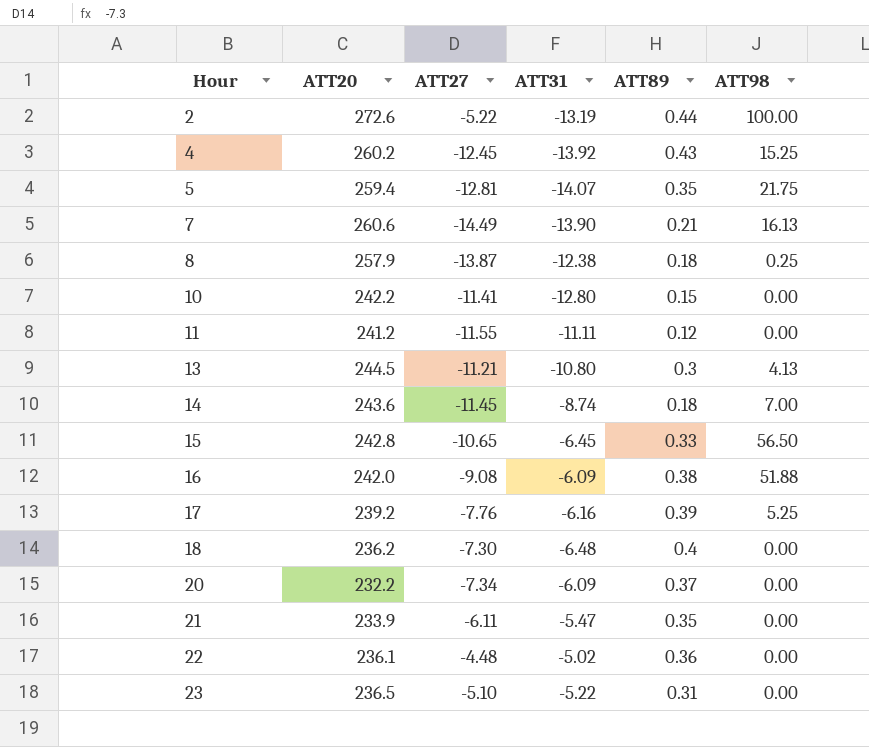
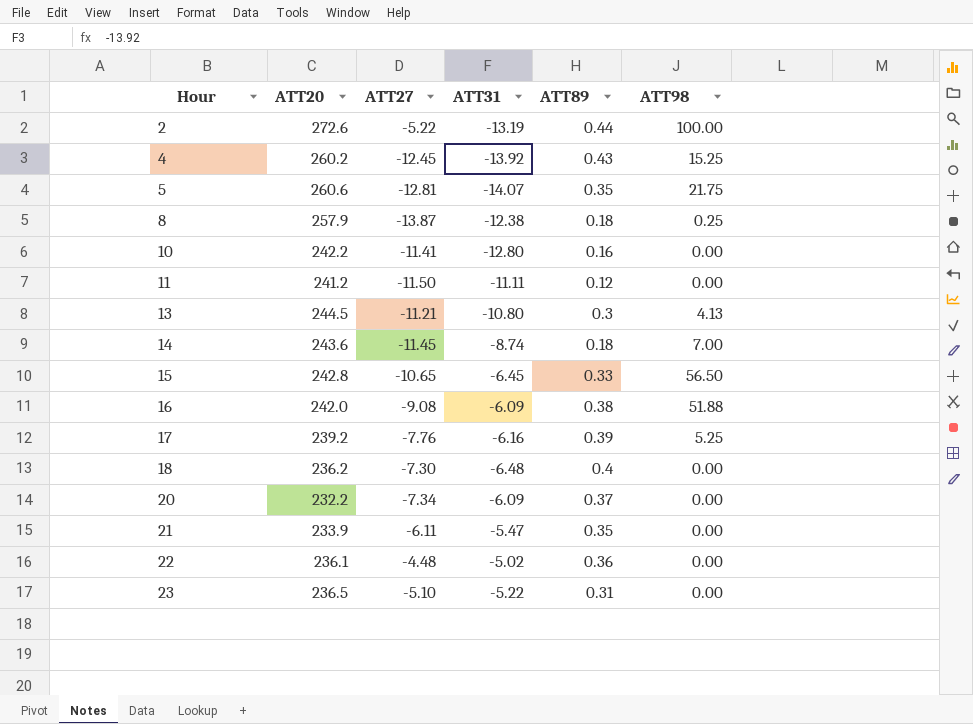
row 7: 260.6 | -14.49 | -13.90 | 0.21 | 16.13 -> none
5 | ATT20: 259.4 -> 260.6
10 | ATT89: 0.15 -> 0.16
11 | ATT27: -11.55 -> -11.50

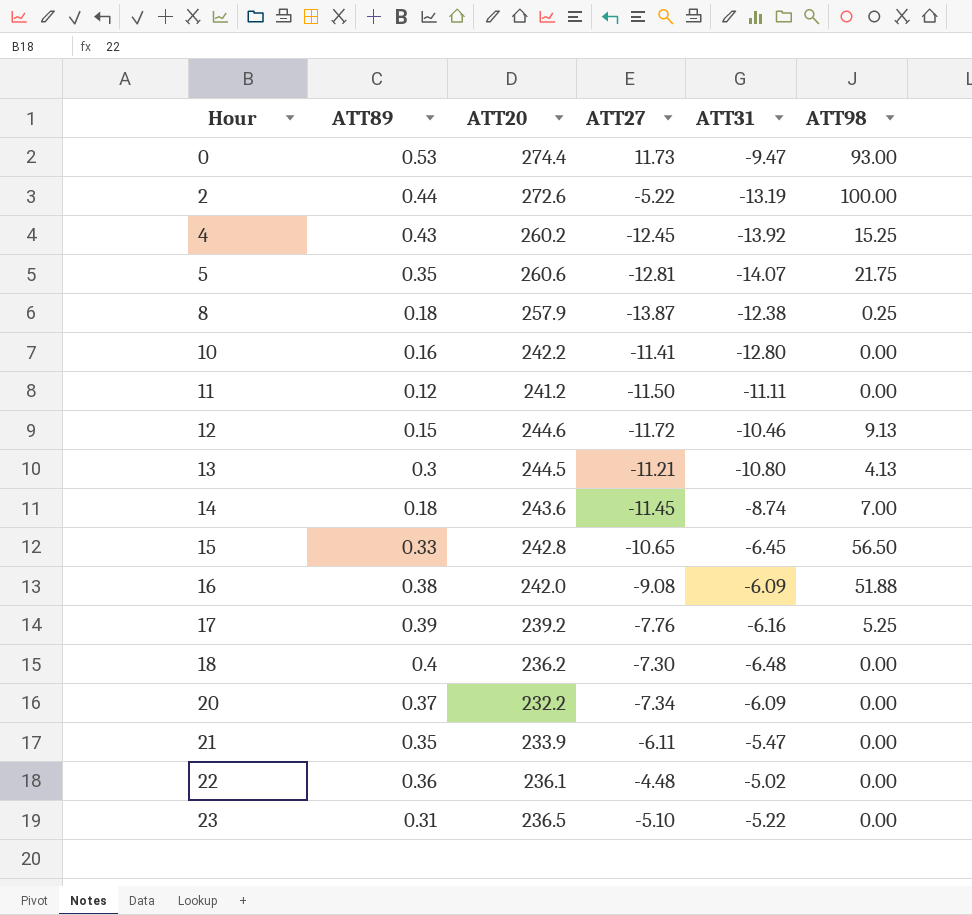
column ATT89 | position: 5 -> 2
row 0: none -> 0.53 | 274.4 | 11.73 | -9.47 | 93.00
row 12: none -> 0.15 | 244.6 | -11.72 | -10.46 | 9.13

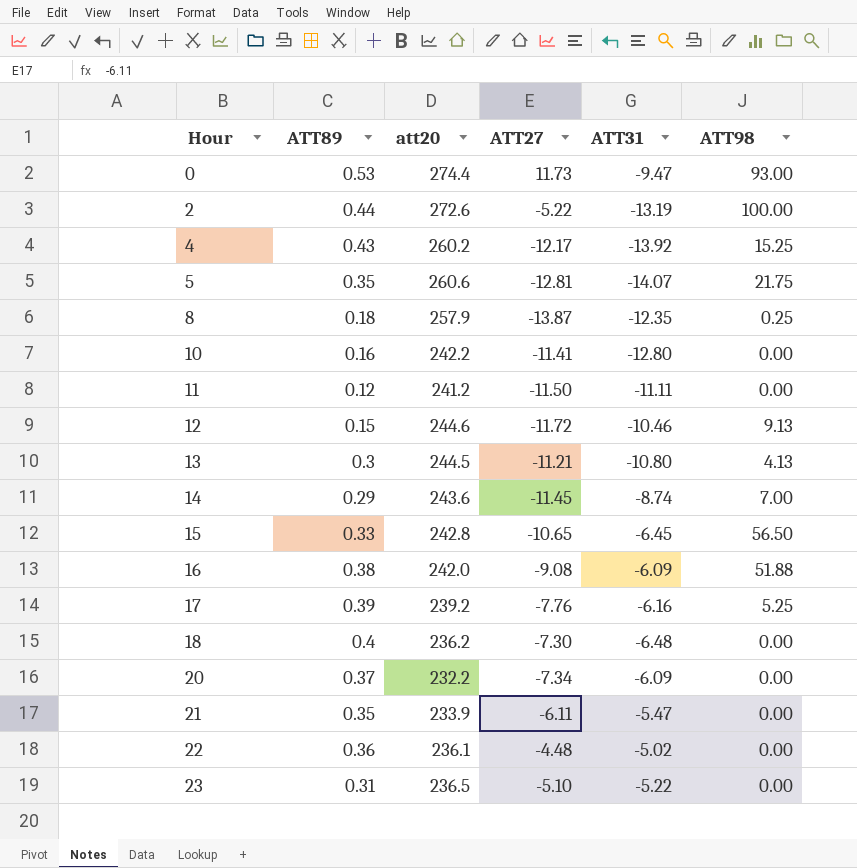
column name: ATT20 -> att20
4 | ATT27: -12.45 -> -12.17
8 | ATT31: -12.38 -> -12.35
14 | ATT89: 0.18 -> 0.29

